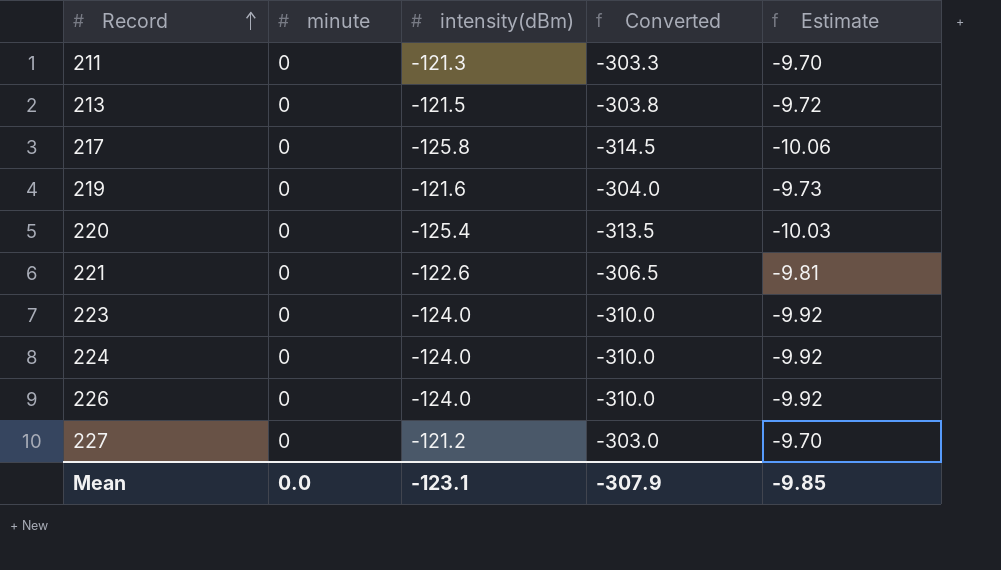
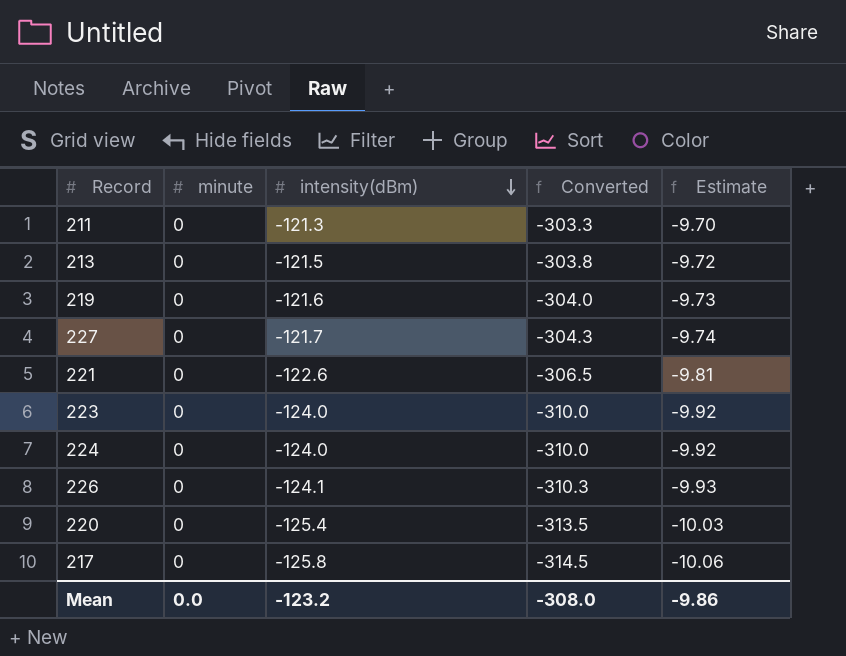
row order: Record ascending -> intensity(dBm) descending
227 | intensity(dBm): -121.2 -> -121.7
227 | Converted: -303.0 -> -304.3
227 | Estimate: -9.70 -> -9.74
226 | intensity(dBm): -124.0 -> -124.1
226 | Converted: -310.0 -> -310.3
226 | Estimate: -9.92 -> -9.93
Mean | intensity(dBm): -123.1 -> -123.2
Mean | Converted: -307.9 -> -308.0
Mean | Estimate: -9.85 -> -9.86

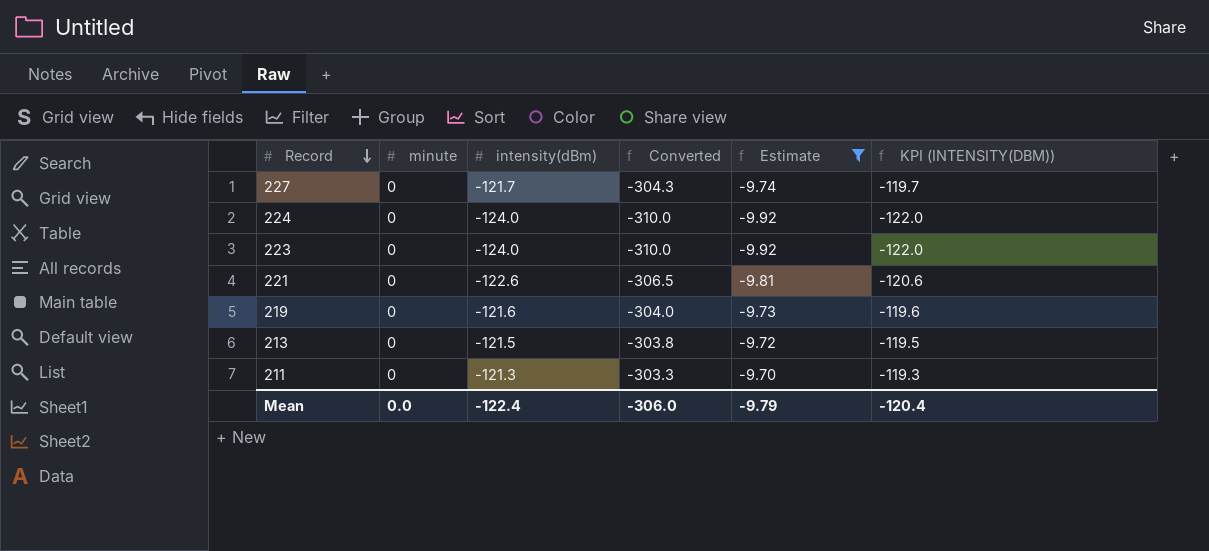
filter: none -> Estimate >= -9.92
row order: intensity(dBm) descending -> Record descending
column KPI (INTENSITY(DBM)) | formula: none -> [intensity(dBm)] + 2
Mean | intensity(dBm): -123.2 -> -122.4
Mean | Converted: -308.0 -> -306.0
Mean | Estimate: -9.86 -> -9.79

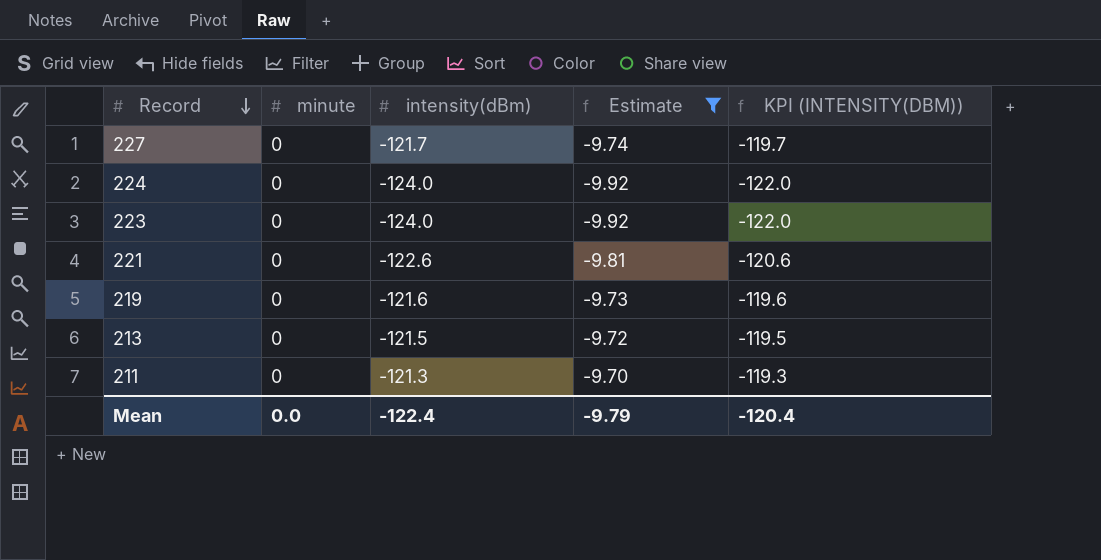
column Converted | formula: [intensity(dBm)] * 2.5 -> none

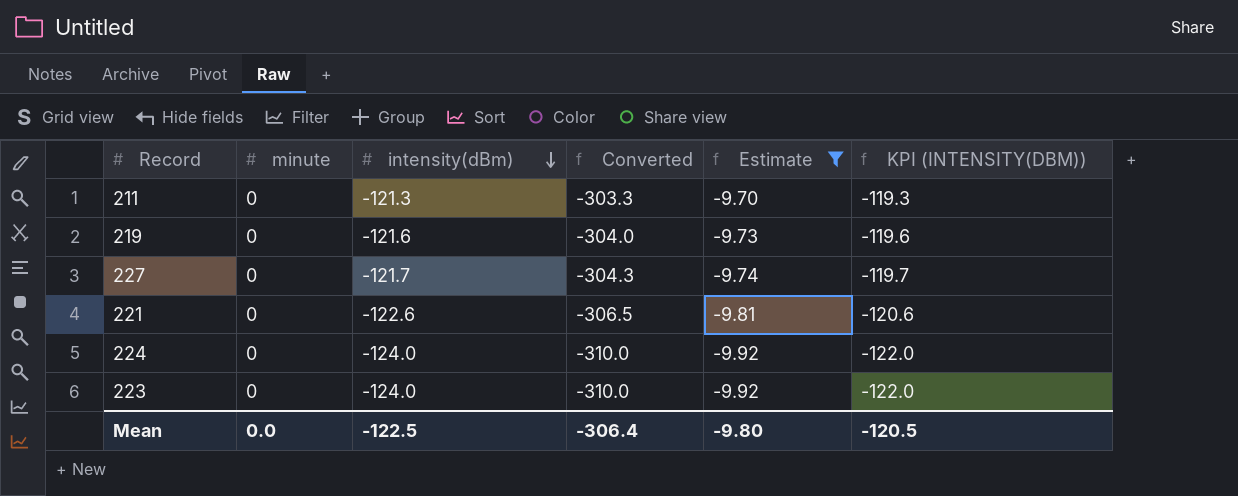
row order: Record descending -> intensity(dBm) descending
column Converted | formula: none -> [intensity(dBm)] * 2.5
row 213: 0 | -121.5 | -9.72 | -119.5 -> none
Mean | intensity(dBm): -122.4 -> -122.5
Mean | Estimate: -9.79 -> -9.80
Mean | KPI (INTENSITY(DBM)): -120.4 -> -120.5

